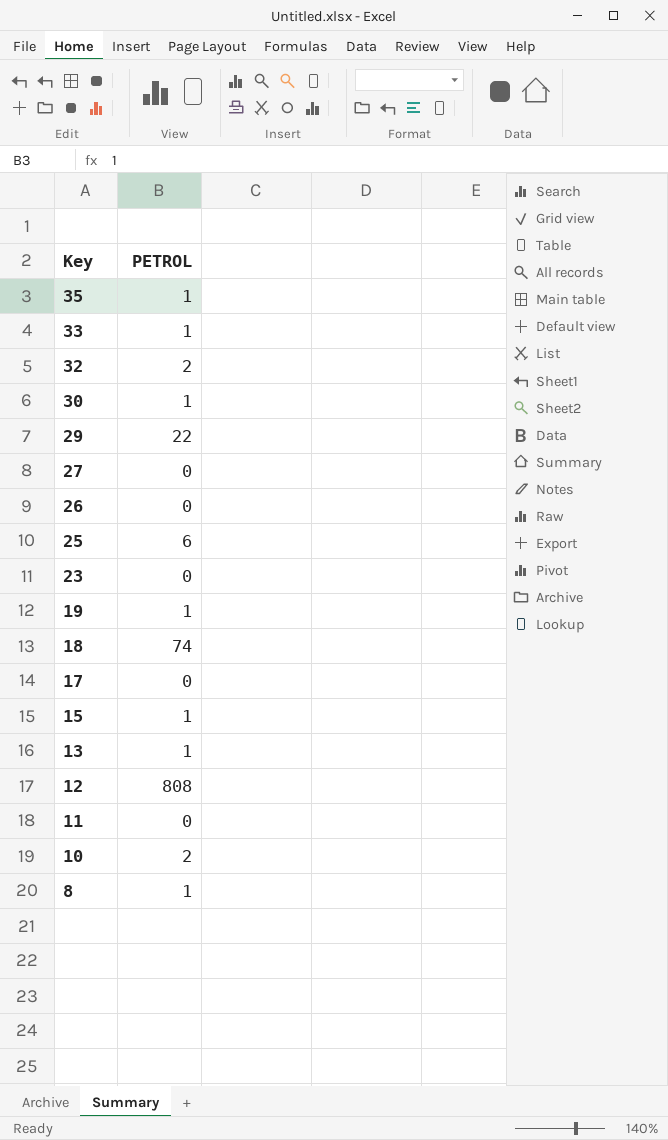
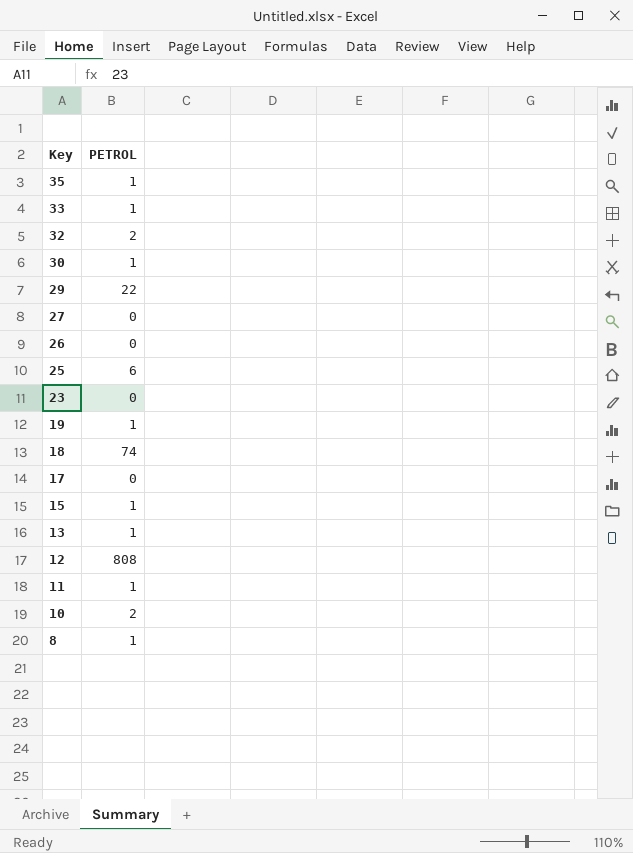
11 | PETROL: 0 -> 1

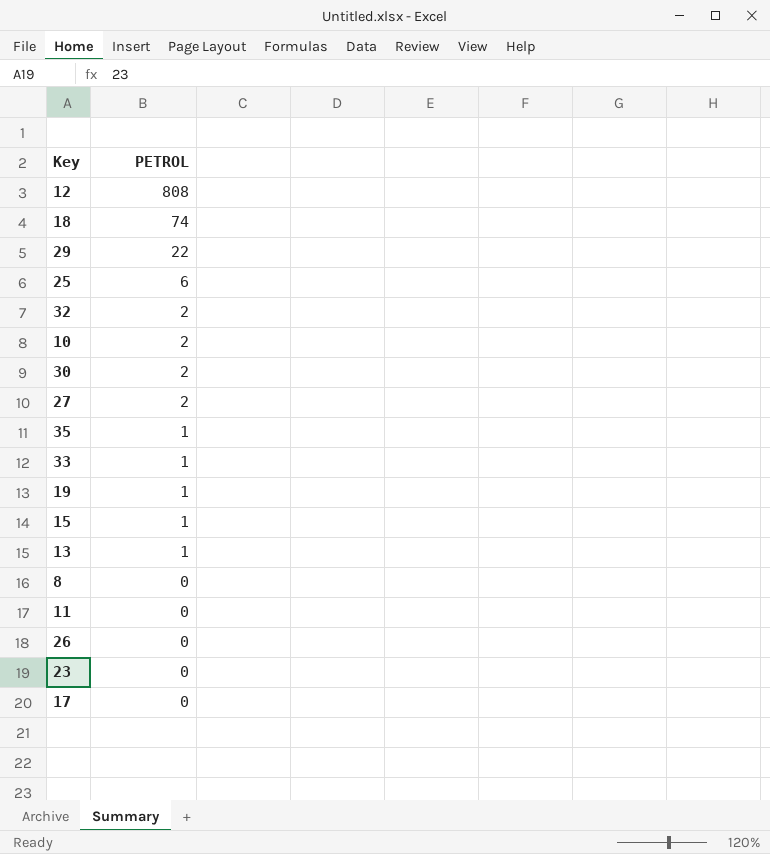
row order: Key descending -> PETROL descending
30 | PETROL: 1 -> 2
27 | PETROL: 0 -> 2
8 | PETROL: 1 -> 0
11 | PETROL: 1 -> 0

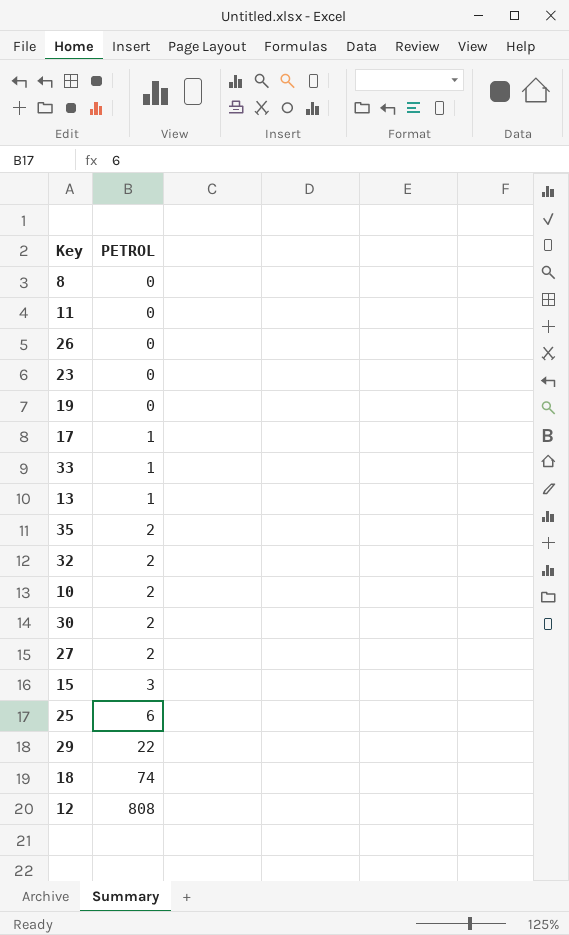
row order: PETROL descending -> PETROL ascending
19 | PETROL: 1 -> 0
17 | PETROL: 0 -> 1
35 | PETROL: 1 -> 2
15 | PETROL: 1 -> 3

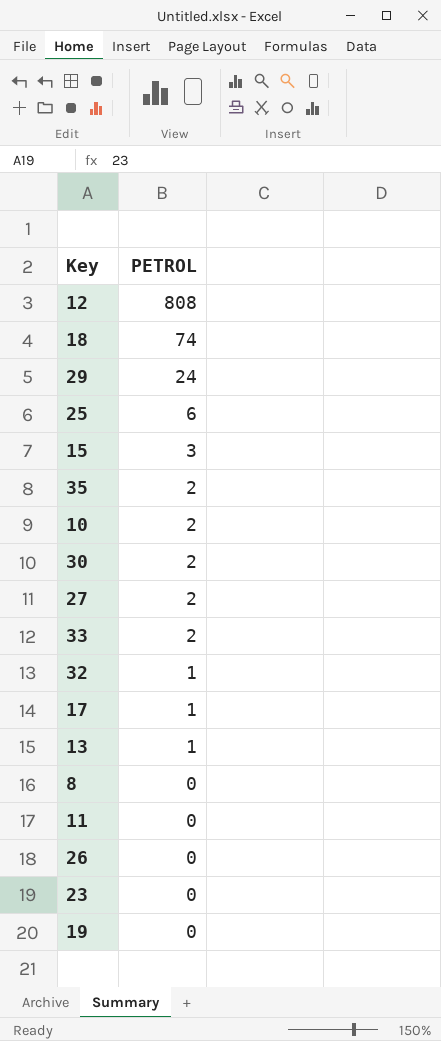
row order: PETROL ascending -> PETROL descending
29 | PETROL: 22 -> 24
33 | PETROL: 1 -> 2
32 | PETROL: 2 -> 1

